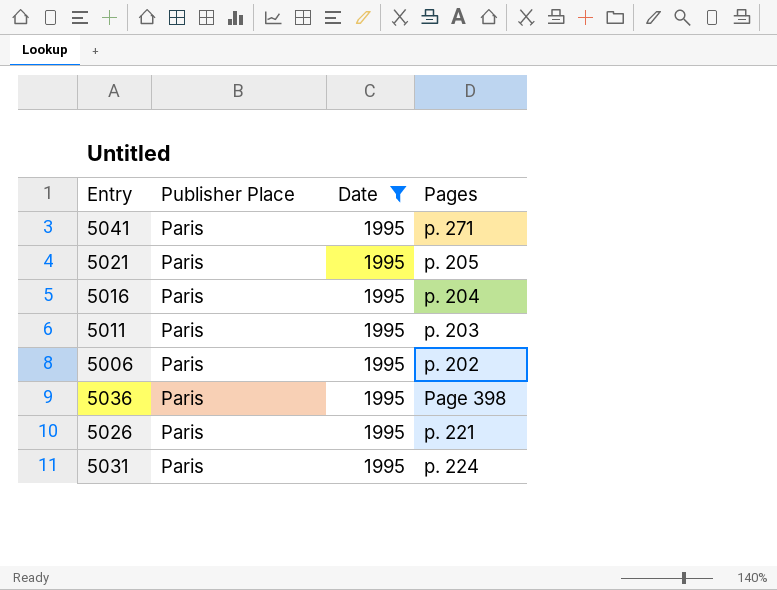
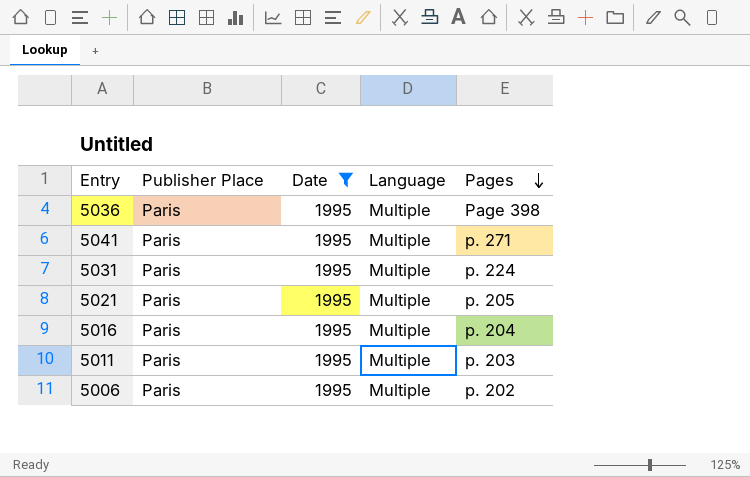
row order: none -> Pages descending
column Language | position: none -> 4
row 5026: Paris | 1995 | p. 221 -> none

